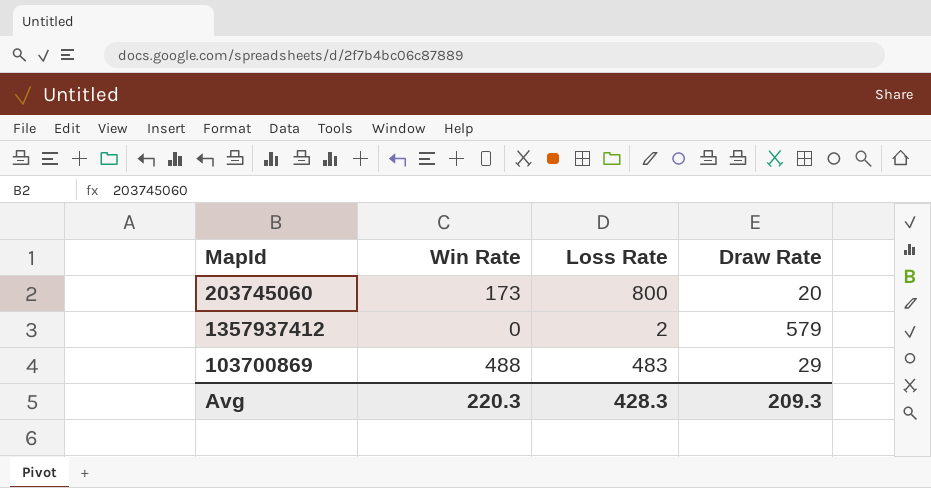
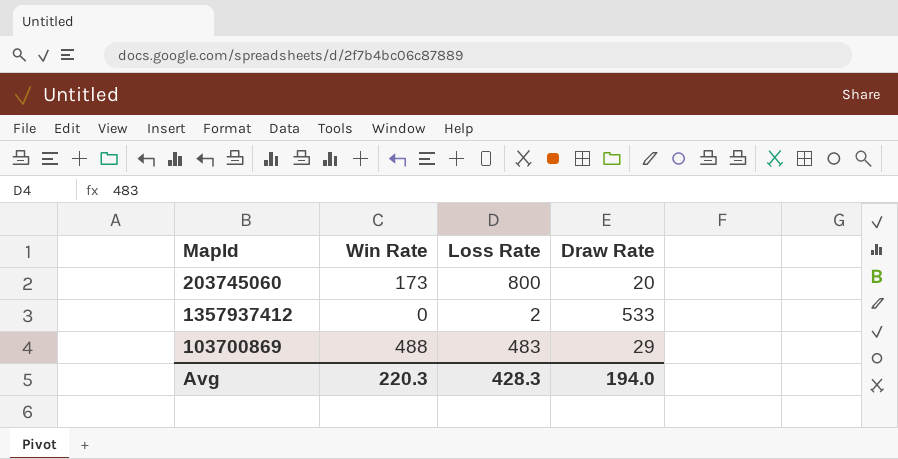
1357937412 | Draw Rate: 579 -> 533
Avg | Draw Rate: 209.3 -> 194.0

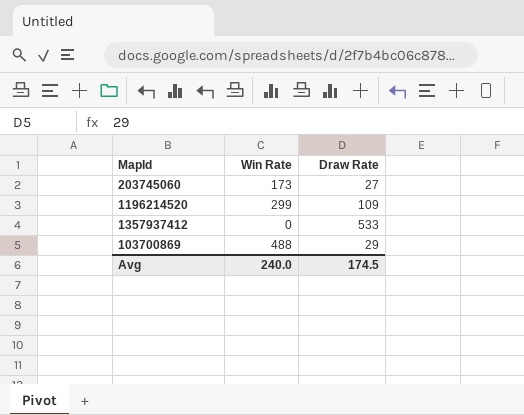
column Loss Rate | position: 3 -> none
203745060 | Draw Rate: 20 -> 27
row 1196214520: none -> 299 | 109
Avg | Win Rate: 220.3 -> 240.0
Avg | Draw Rate: 194.0 -> 174.5

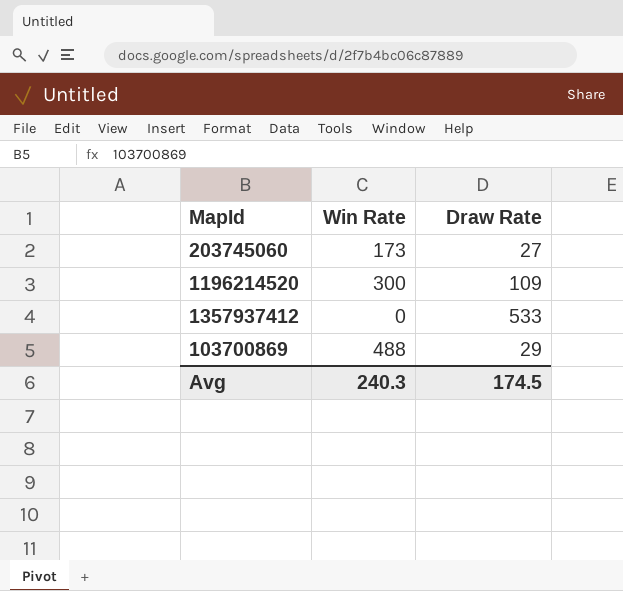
1196214520 | Win Rate: 299 -> 300
Avg | Win Rate: 240.0 -> 240.3

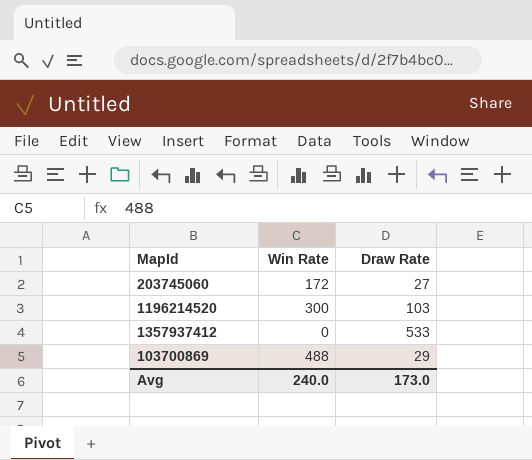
203745060 | Win Rate: 173 -> 172
1196214520 | Draw Rate: 109 -> 103
Avg | Win Rate: 240.3 -> 240.0
Avg | Draw Rate: 174.5 -> 173.0

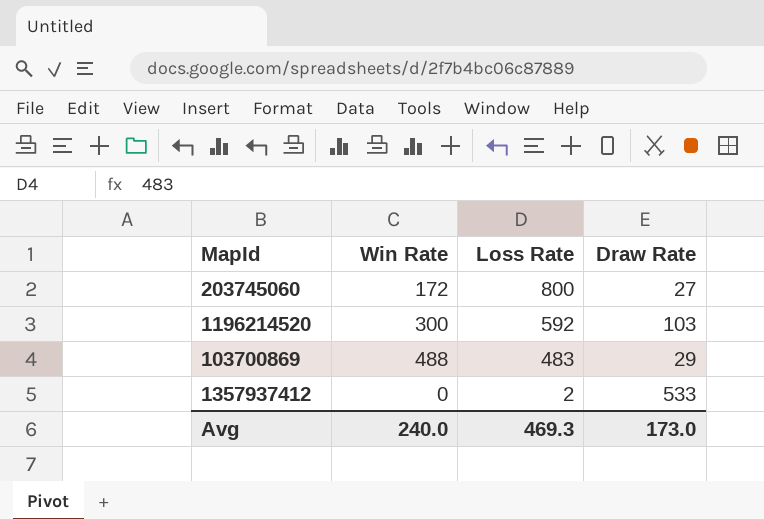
row order: none -> Loss Rate descending
column Loss Rate | position: none -> 3

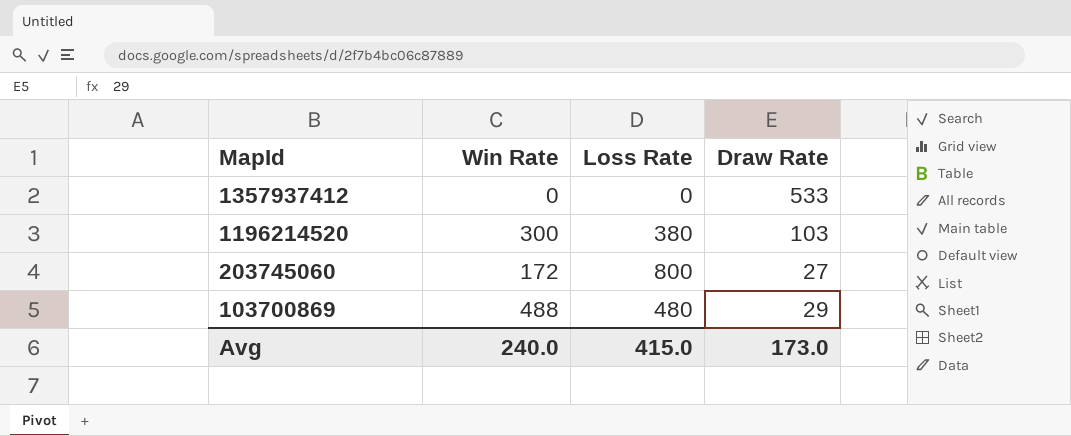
row order: Loss Rate descending -> MapId descending
1357937412 | Loss Rate: 2 -> 0
1196214520 | Loss Rate: 592 -> 380
103700869 | Loss Rate: 483 -> 480
Avg | Loss Rate: 469.3 -> 415.0

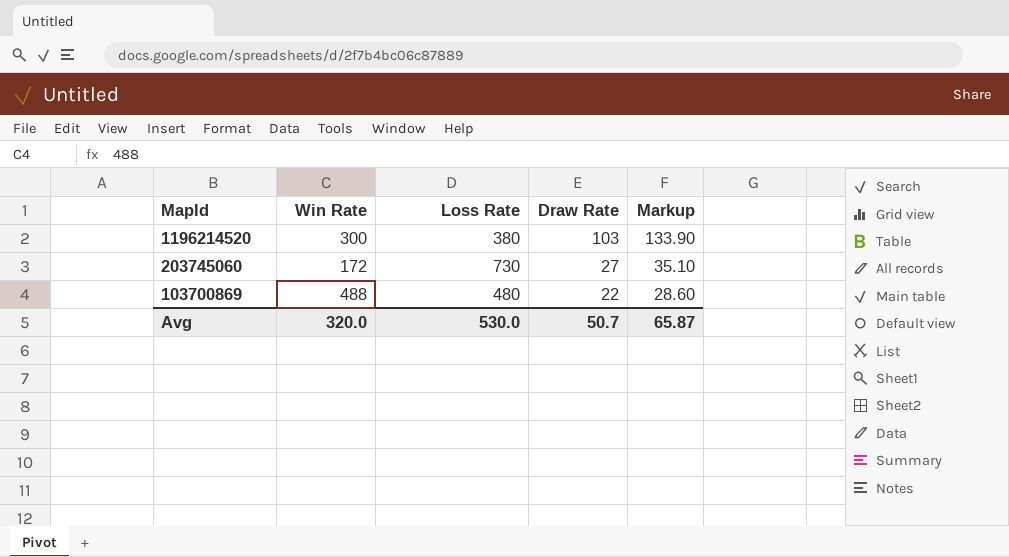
column Markup | formula: none -> [Draw Rate] * 1.3
row 1357937412: 0 | 0 | 533 -> none
203745060 | Loss Rate: 800 -> 730
103700869 | Draw Rate: 29 -> 22
Avg | Win Rate: 240.0 -> 320.0
Avg | Loss Rate: 415.0 -> 530.0
Avg | Draw Rate: 173.0 -> 50.7

